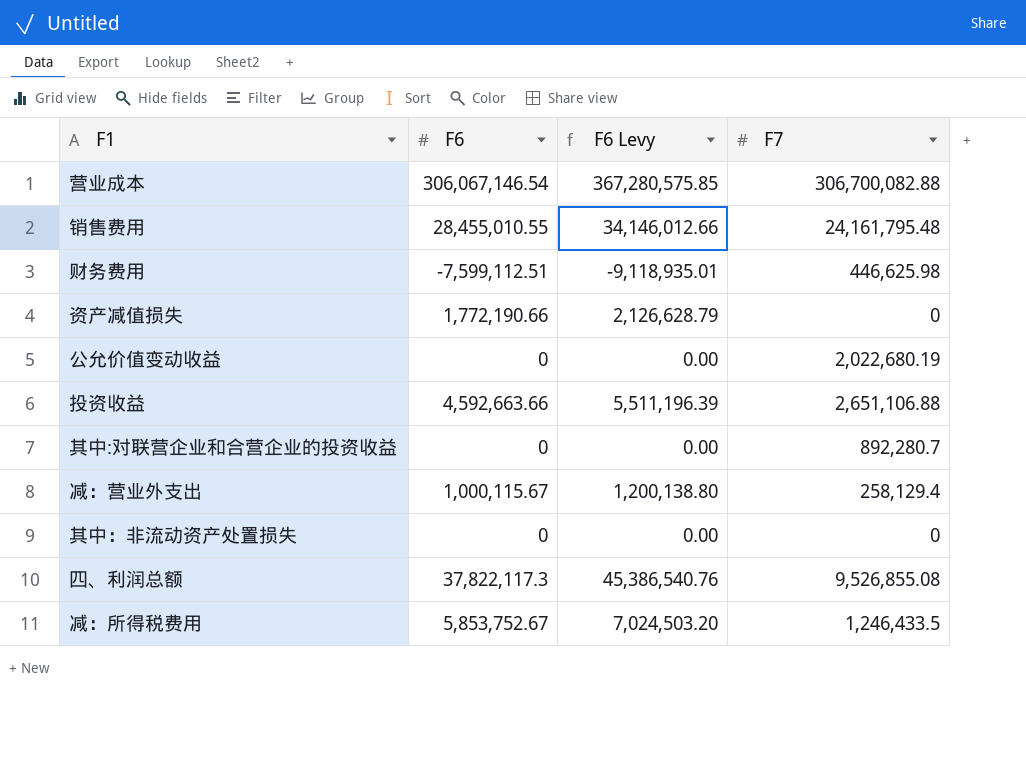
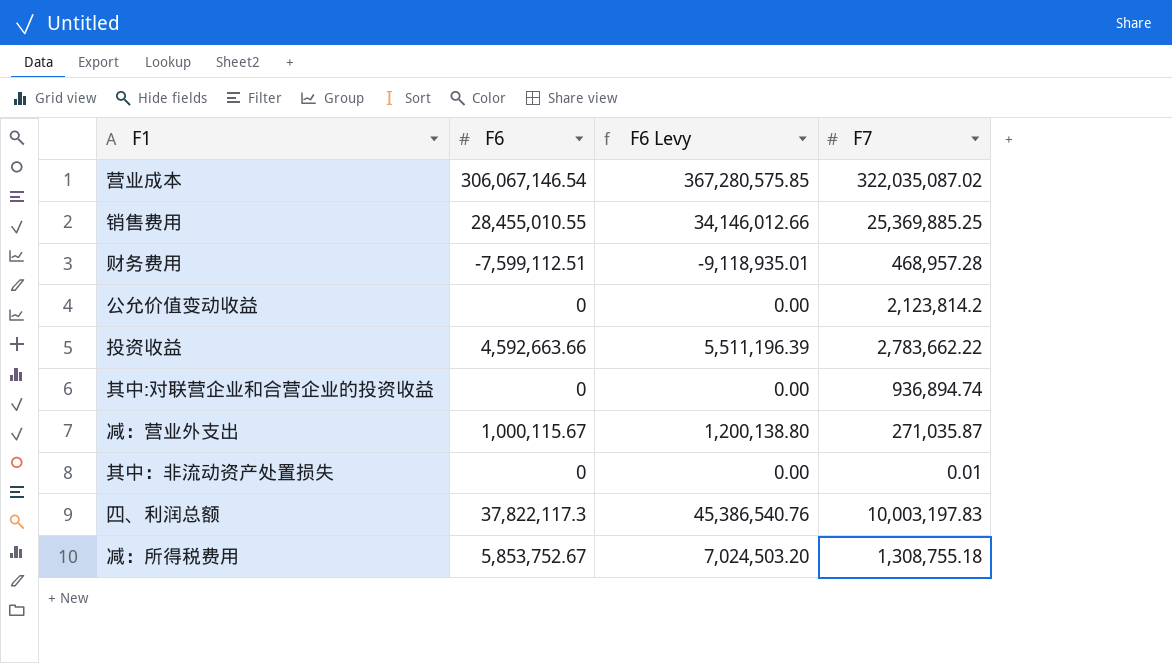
row 资产减值损失: 1,772,190.66 | 2,126,628.79 | 0 -> none
营业成本 | F7: 306,700,082.88 -> 322,035,087.02
销售费用 | F7: 24,161,795.48 -> 25,369,885.25
财务费用 | F7: 446,625.98 -> 468,957.28
公允价值变动收益 | F7: 2,022,680.19 -> 2,123,814.2
投资收益 | F7: 2,651,106.88 -> 2,783,662.22
其中:对联营企业和合营企业的投资收益 | F7: 892,280.7 -> 936,894.74
减：营业外支出 | F7: 258,129.4 -> 271,035.87
其中：非流动资产处置损失 | F7: 0 -> 0.01
四、利润总额 | F7: 9,526,855.08 -> 10,003,197.83
减：所得税费用 | F7: 1,246,433.5 -> 1,308,755.18

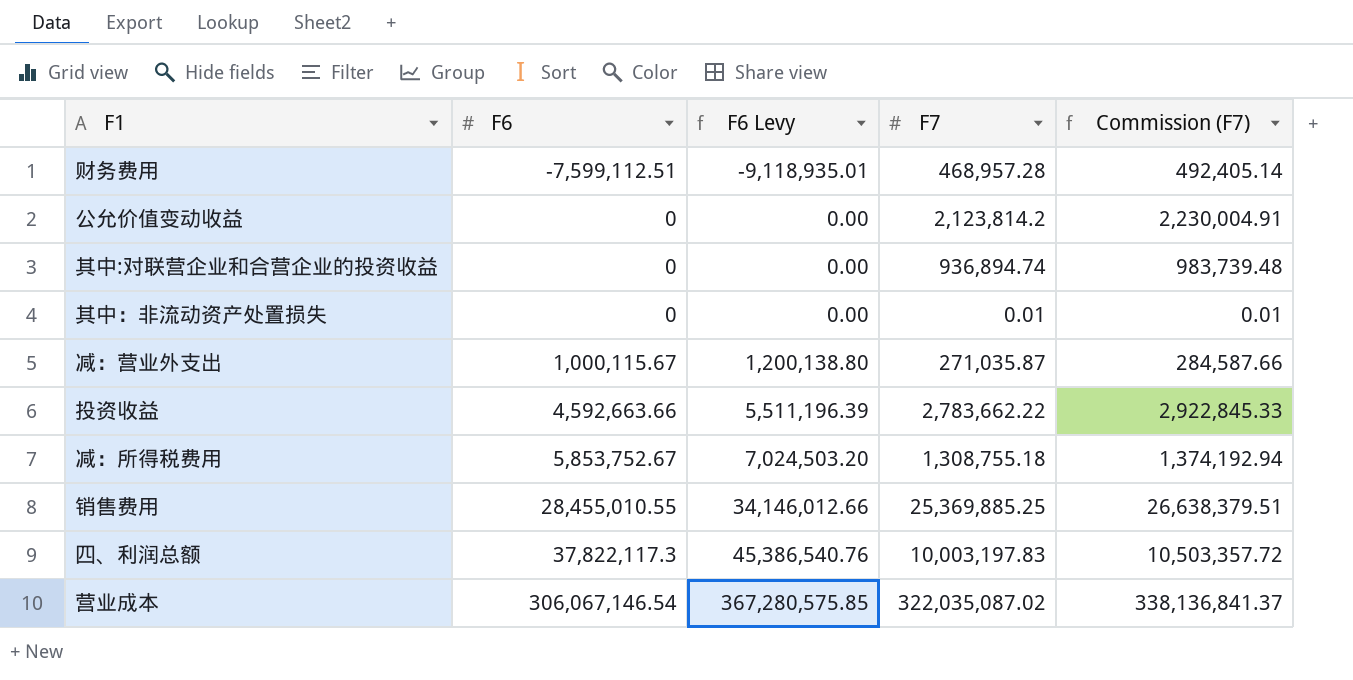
row order: none -> F6 ascending
column Commission (F7) | formula: none -> [F7] * 1.05

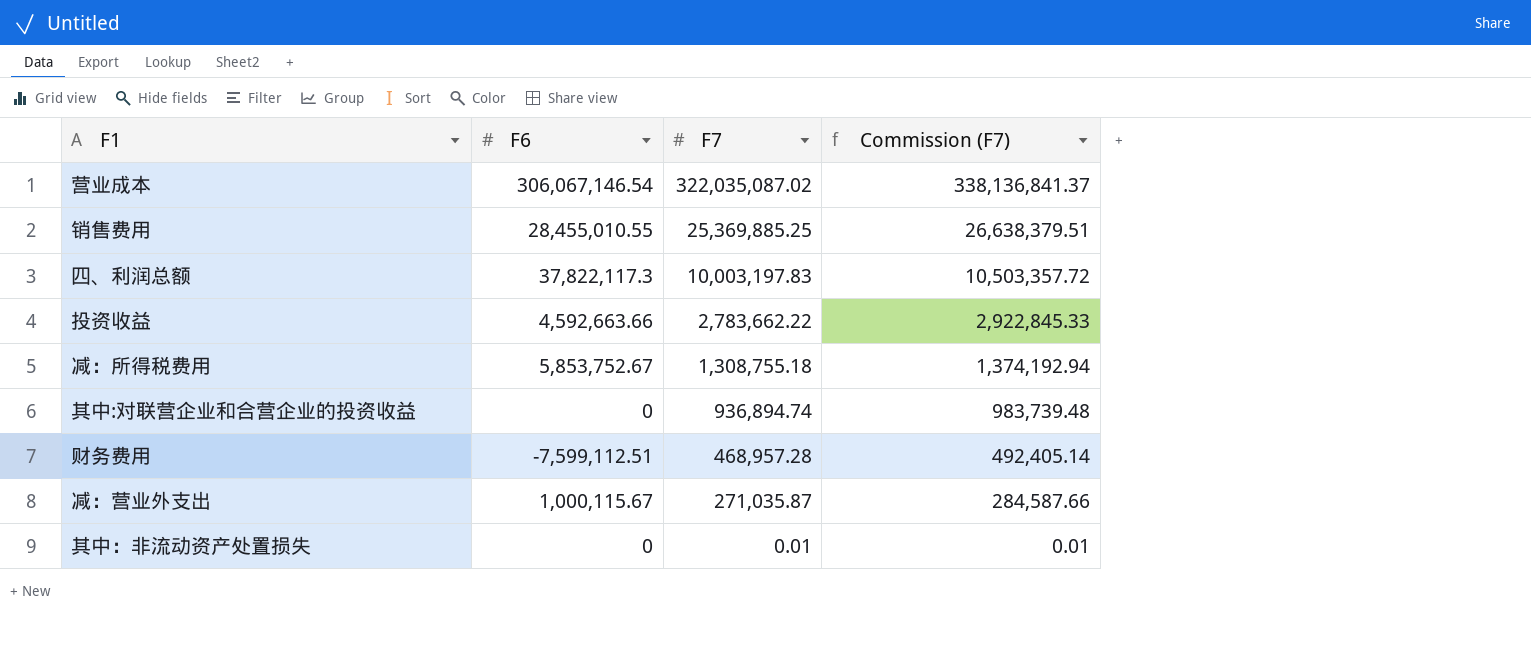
row order: F6 ascending -> F7 descending
column F6 Levy | formula: [F6] * 1.2 -> none
row 公允价值变动收益: 0 | 0.00 | 2,123,814.2 | 2,230,004.91 -> none

